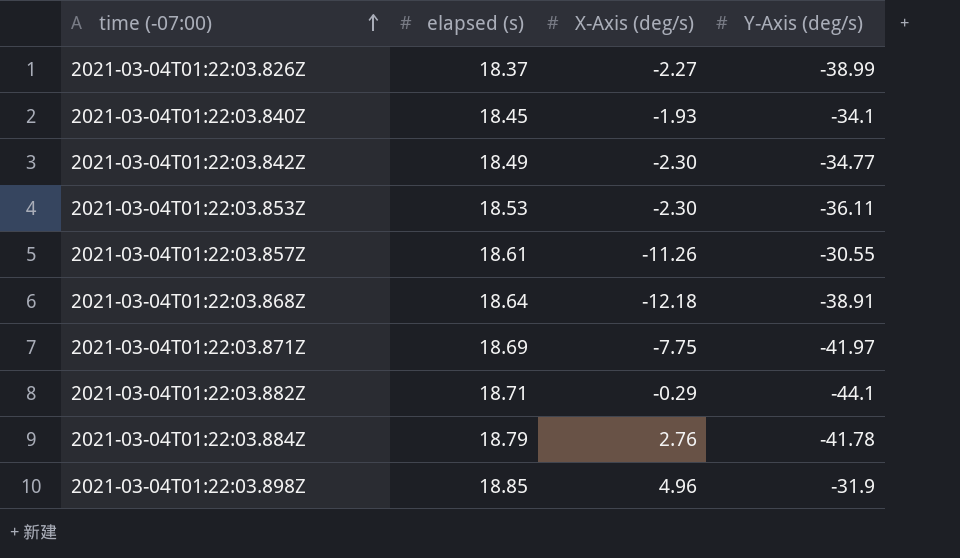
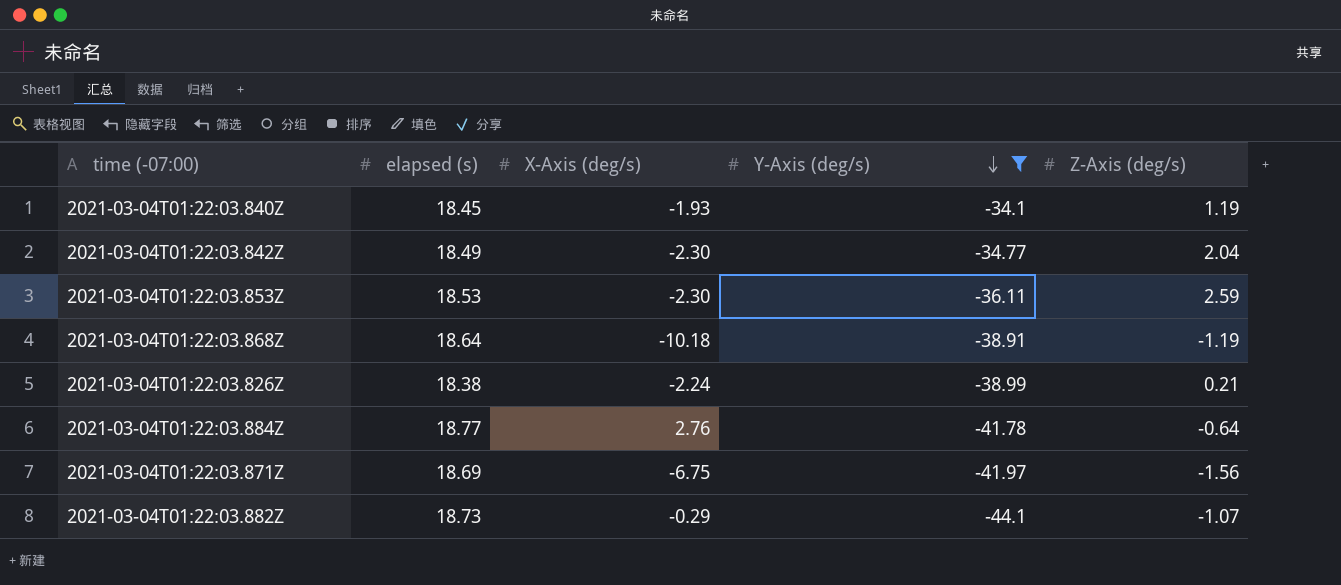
filter: none -> Y-Axis (deg/s) <= -34.1
row order: time (-07:00) ascending -> Y-Axis (deg/s) descending
column Z-Axis (deg/s) | position: none -> 5
2021-03-04T01:22:03.868Z | X-Axis (deg/s): -12.18 -> -10.18
2021-03-04T01:22:03.826Z | elapsed (s): 18.37 -> 18.38
2021-03-04T01:22:03.826Z | X-Axis (deg/s): -2.27 -> -2.24
2021-03-04T01:22:03.884Z | elapsed (s): 18.79 -> 18.77
2021-03-04T01:22:03.871Z | X-Axis (deg/s): -7.75 -> -6.75
2021-03-04T01:22:03.882Z | elapsed (s): 18.71 -> 18.73

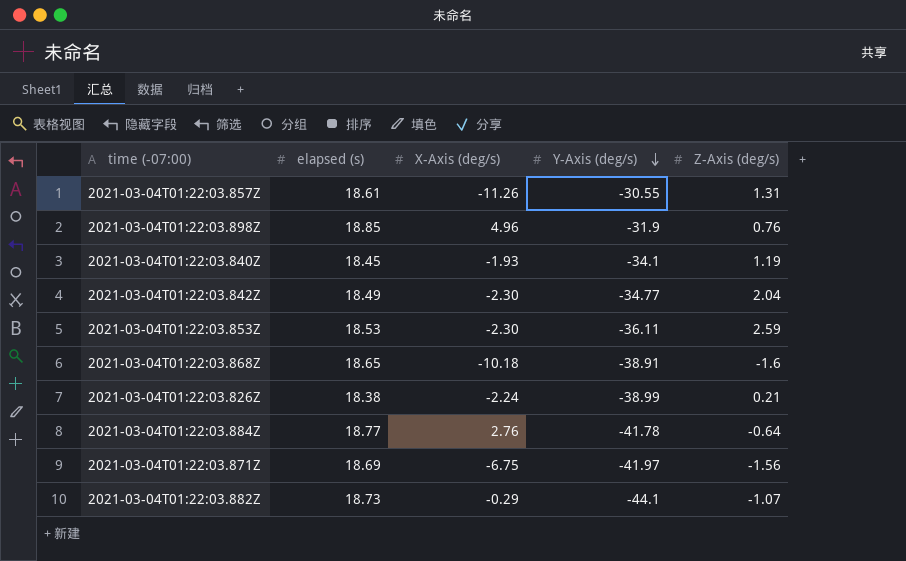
filter: Y-Axis (deg/s) <= -34.1 -> none
2021-03-04T01:22:03.868Z | elapsed (s): 18.64 -> 18.65
2021-03-04T01:22:03.868Z | Z-Axis (deg/s): -1.19 -> -1.6

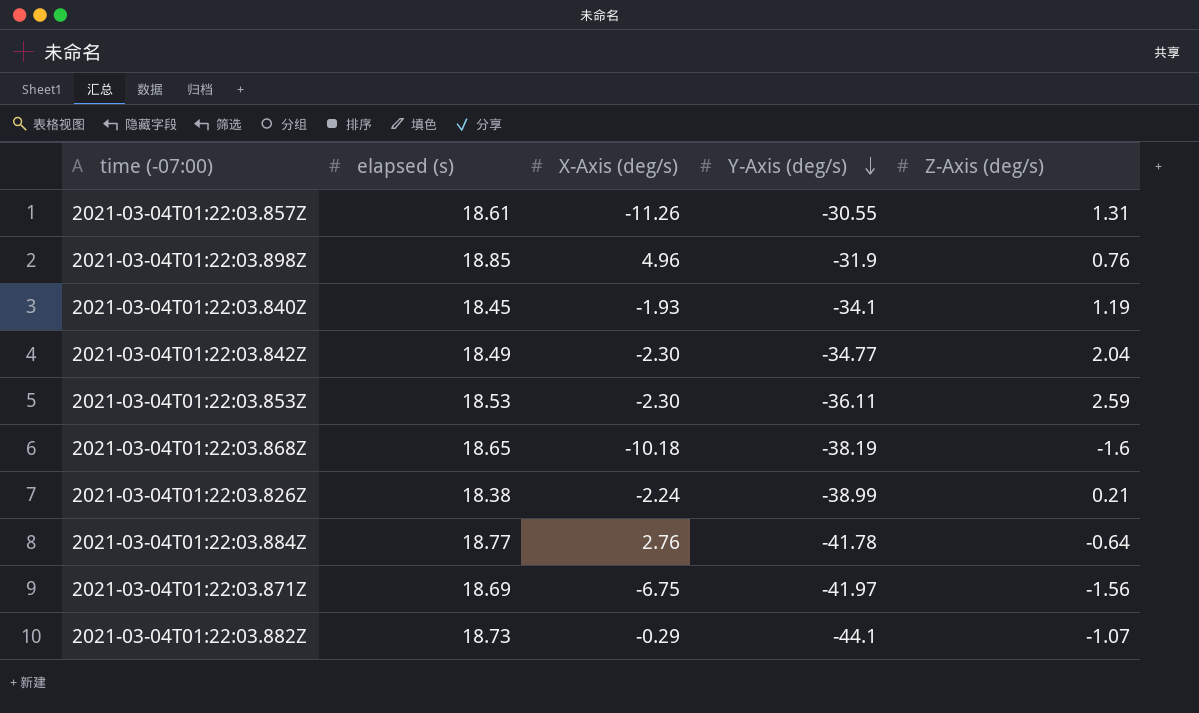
2021-03-04T01:22:03.868Z | Y-Axis (deg/s): -38.91 -> -38.19

